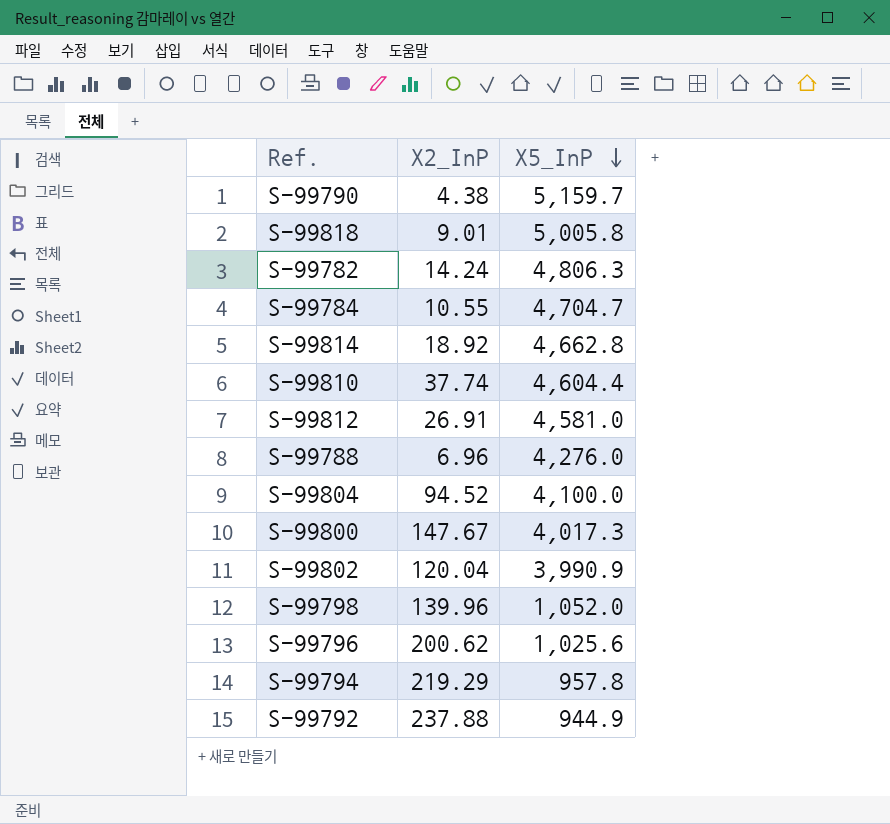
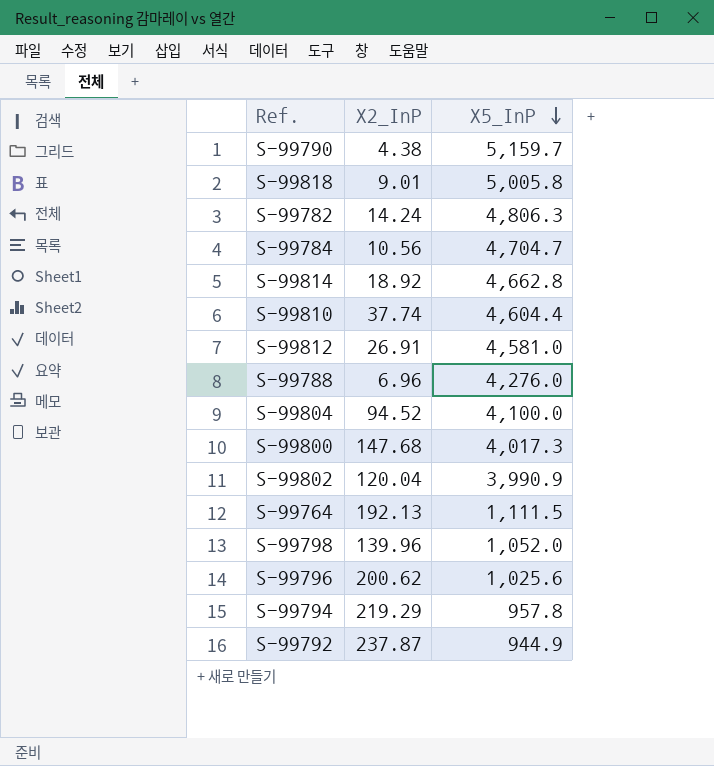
S-99784 | X2_InP: 10.55 -> 10.56
S-99800 | X2_InP: 147.67 -> 147.68
row S-99764: none -> 192.13 | 1,111.5
S-99792 | X2_InP: 237.88 -> 237.87

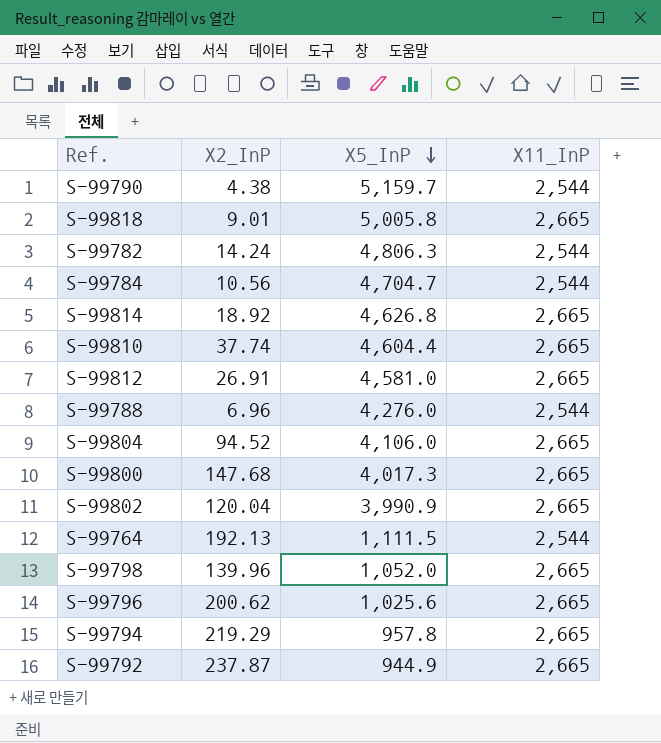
column X11_InP | position: none -> 4
S-99814 | X5_InP: 4,662.8 -> 4,626.8
S-99804 | X5_InP: 4,100.0 -> 4,106.0

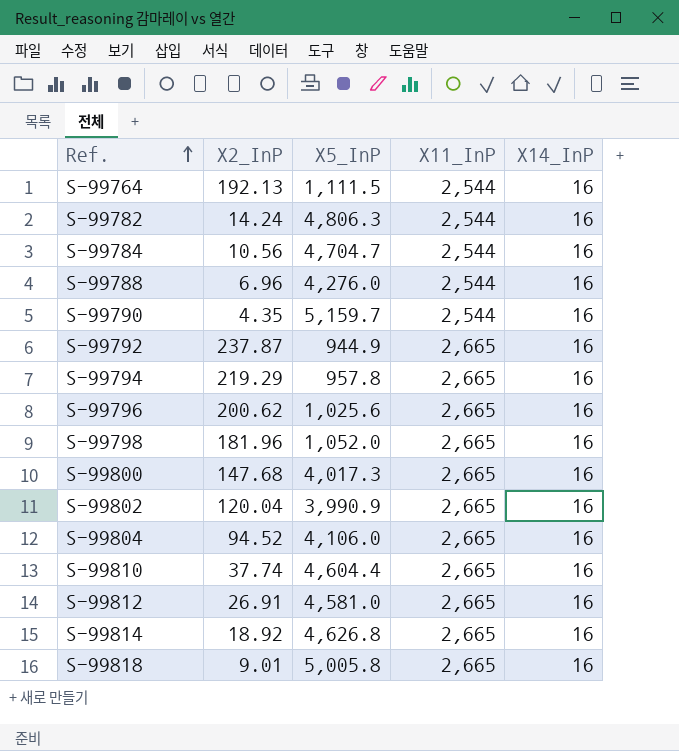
row order: X5_InP descending -> Ref. ascending
column X14_InP | position: none -> 5
S-99790 | X2_InP: 4.38 -> 4.35
S-99798 | X2_InP: 139.96 -> 181.96

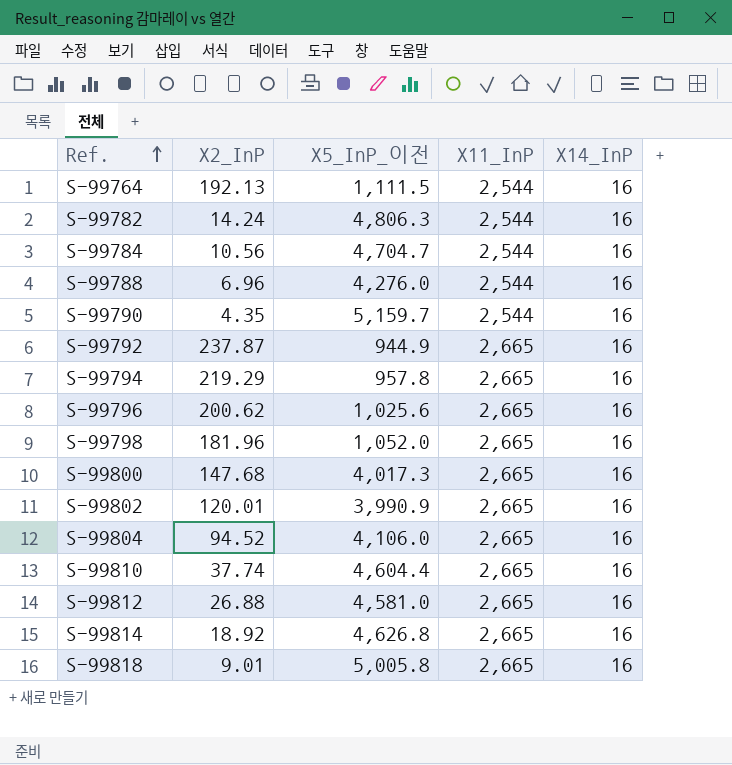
column name: X5_InP -> X5_InP_이전
S-99802 | X2_InP: 120.04 -> 120.01
S-99812 | X2_InP: 26.91 -> 26.88

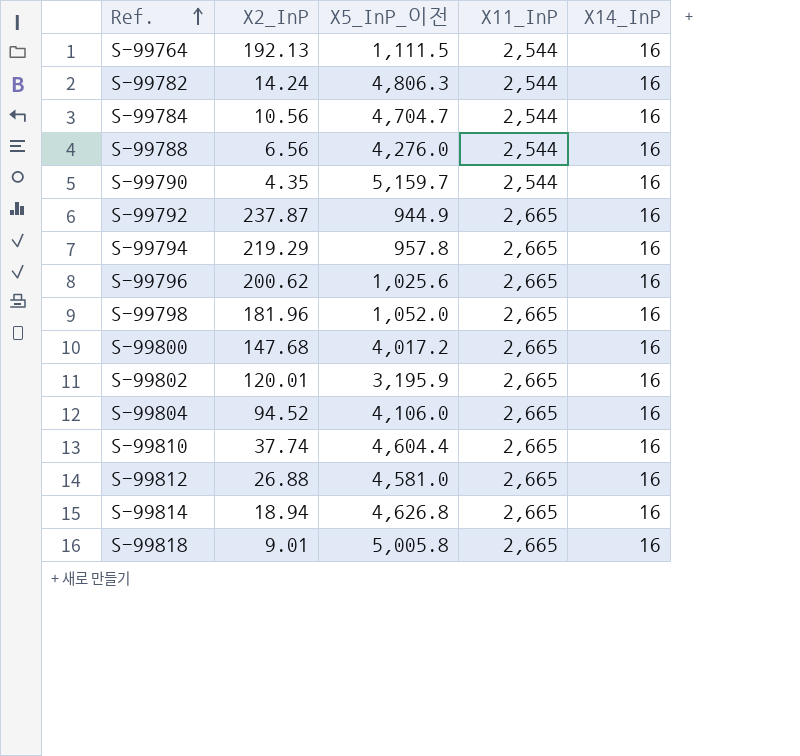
S-99788 | X2_InP: 6.96 -> 6.56
S-99800 | X5_InP_이전: 4,017.3 -> 4,017.2
S-99802 | X5_InP_이전: 3,990.9 -> 3,195.9
S-99814 | X2_InP: 18.92 -> 18.94

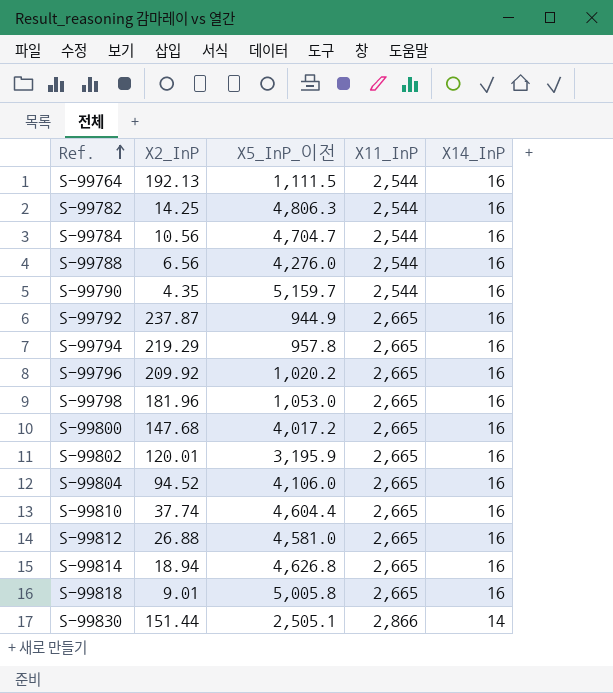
S-99782 | X2_InP: 14.24 -> 14.25
S-99796 | X2_InP: 200.62 -> 209.92
S-99796 | X5_InP_이전: 1,025.6 -> 1,020.2
S-99798 | X5_InP_이전: 1,052.0 -> 1,053.0
row S-99830: none -> 151.44 | 2,505.1 | 2,866 | 14

